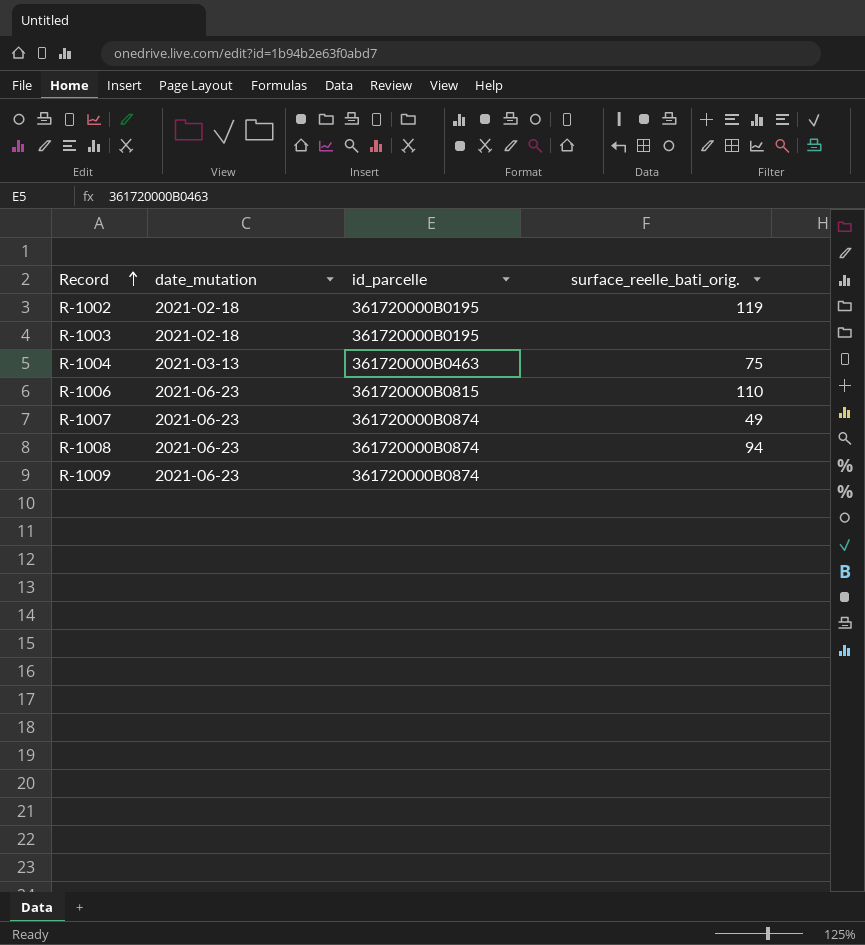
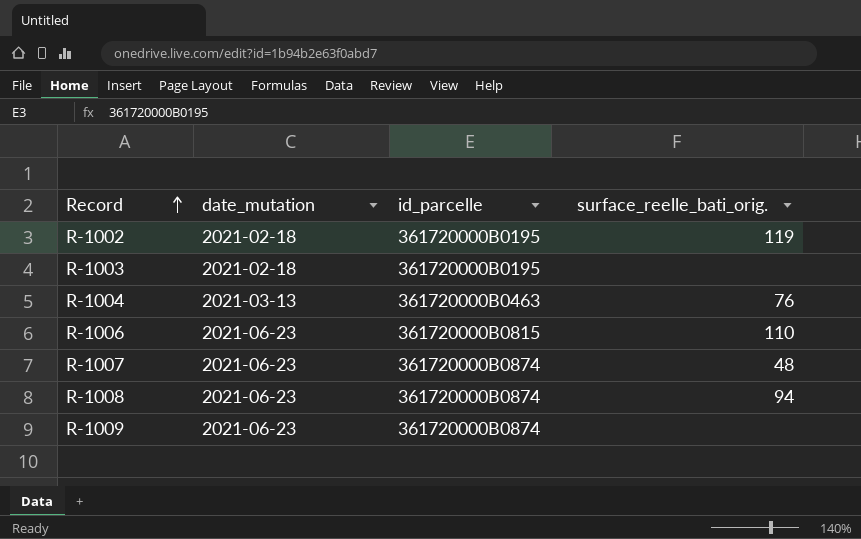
R-1004 | surface_reelle_bati_orig.: 75 -> 76
R-1007 | surface_reelle_bati_orig.: 49 -> 48

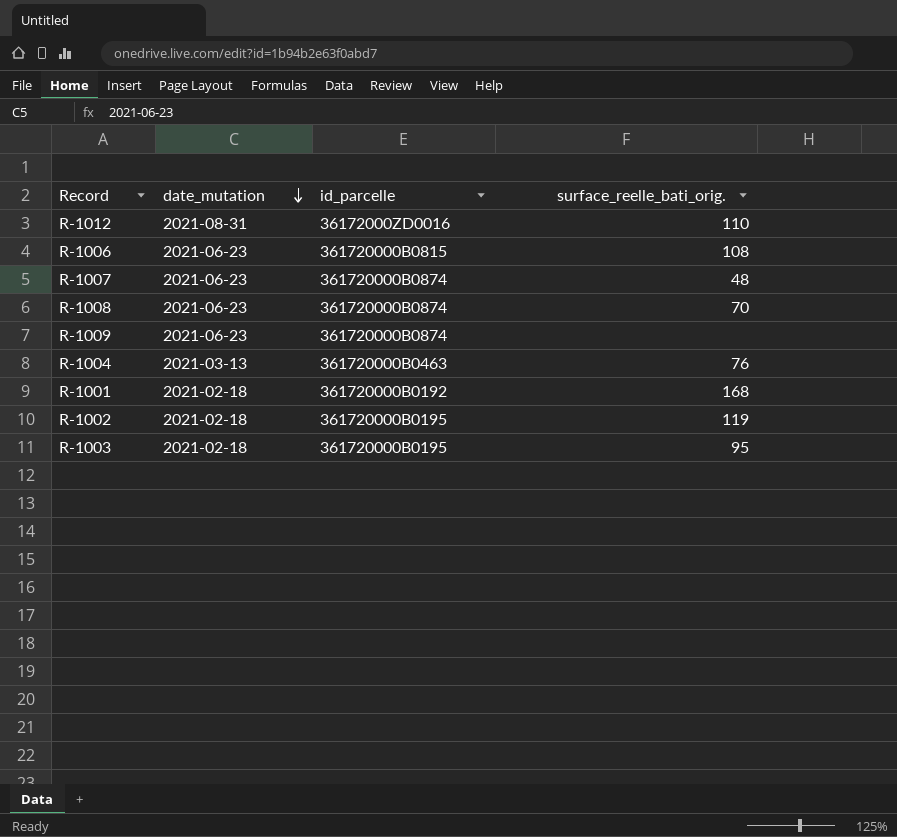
row order: Record ascending -> date_mutation descending
row R-1012: none -> 2021-08-31 | 36172000ZD0016 | 110
R-1006 | surface_reelle_bati_orig.: 110 -> 108
R-1008 | surface_reelle_bati_orig.: 94 -> 70
row R-1001: none -> 2021-02-18 | 361720000B0192 | 168
R-1003 | surface_reelle_bati_orig.: none -> 95

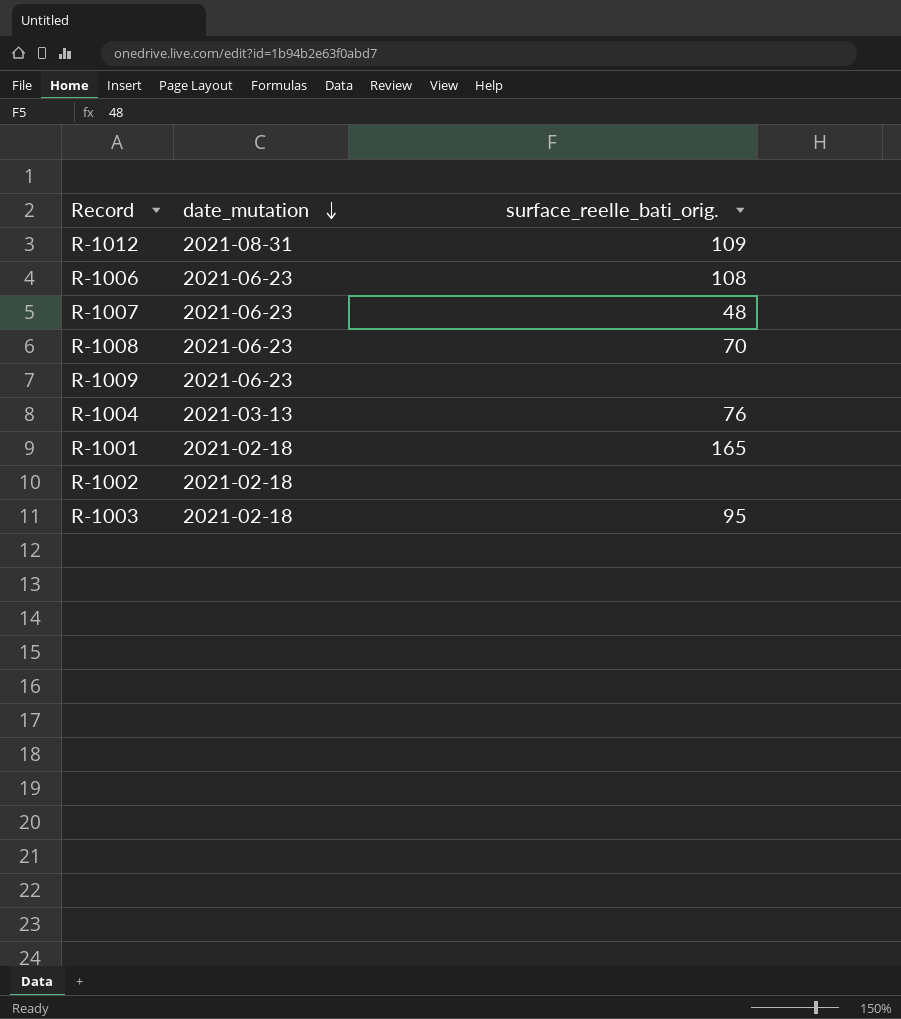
column id_parcelle | position: 3 -> none
R-1012 | surface_reelle_bati_orig.: 110 -> 109
R-1001 | surface_reelle_bati_orig.: 168 -> 165
R-1002 | surface_reelle_bati_orig.: 119 -> none

